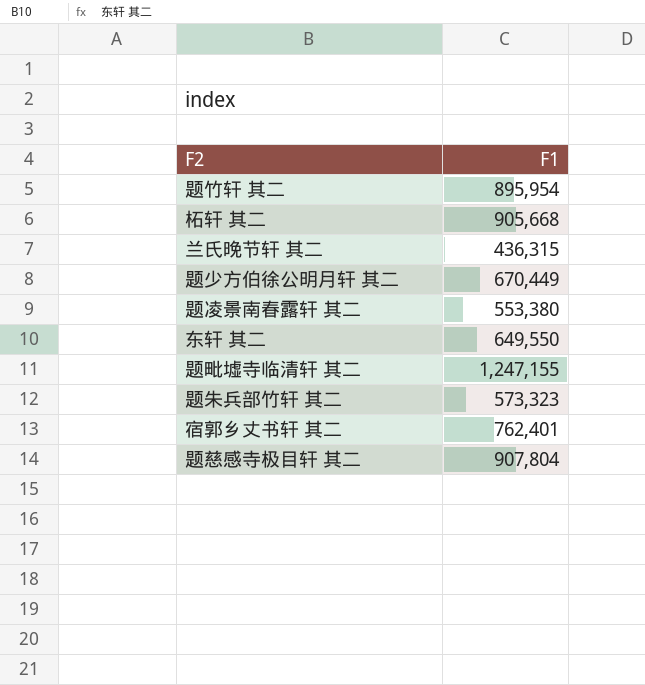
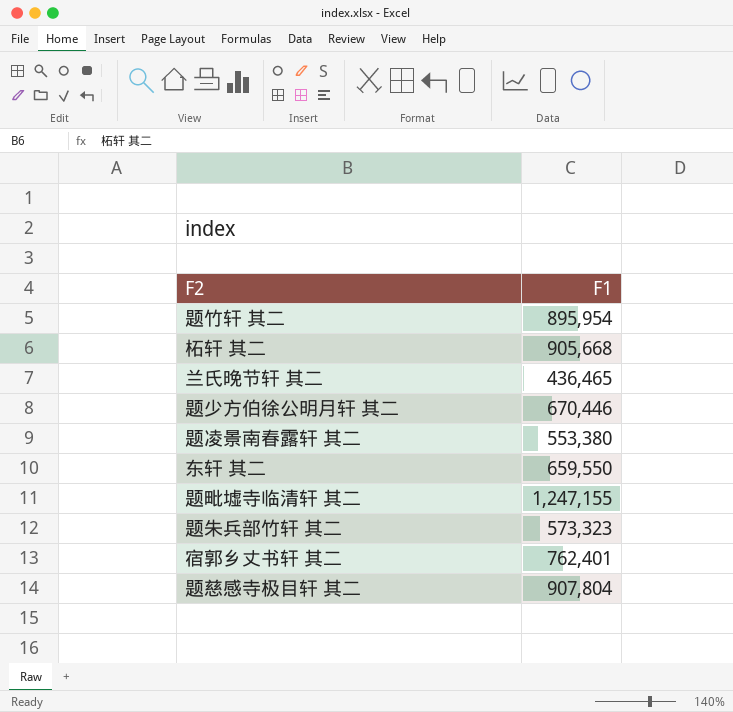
兰氏晚节轩 其二 | F1: 436,315 -> 436,465
题少方伯徐公明月轩 其二 | F1: 670,449 -> 670,446
东轩 其二 | F1: 649,550 -> 659,550

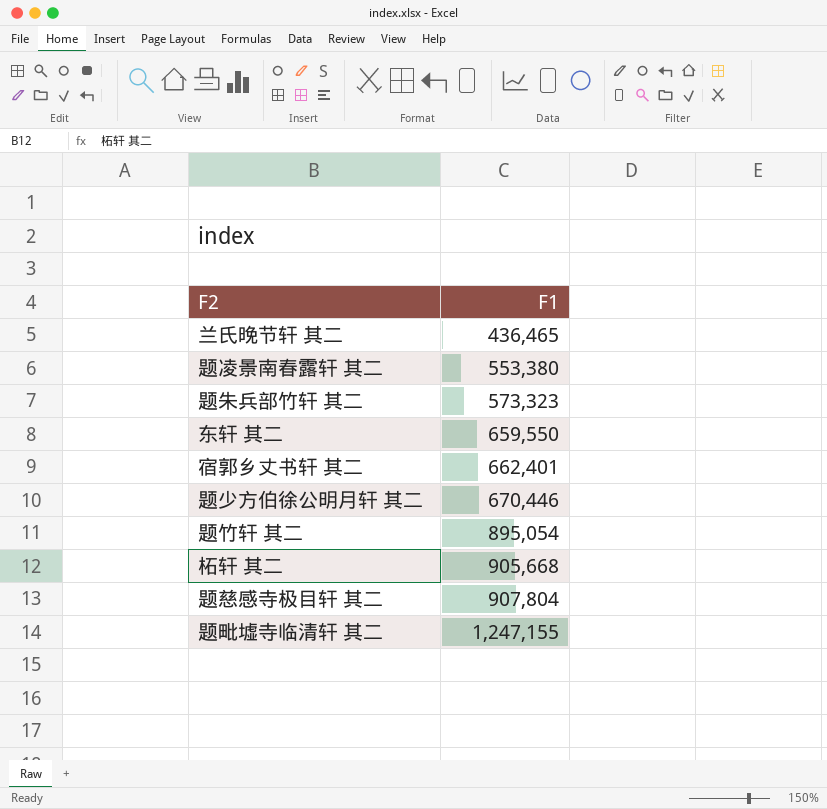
row order: none -> F1 ascending
宿郭乡丈书轩 其二 | F1: 762,401 -> 662,401
题竹轩 其二 | F1: 895,954 -> 895,054

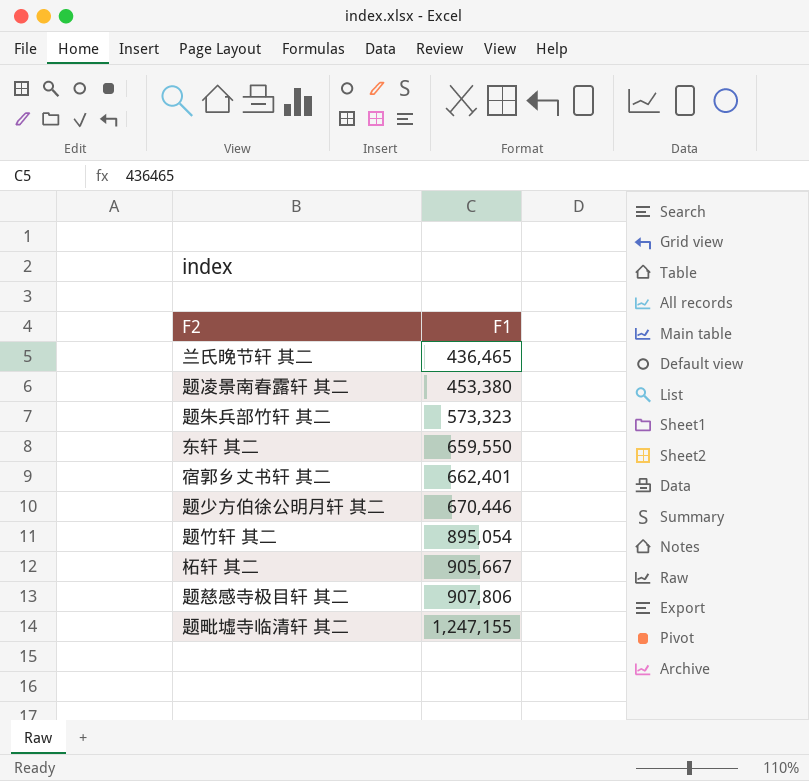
题凌景南春露轩 其二 | F1: 553,380 -> 453,380
柘轩 其二 | F1: 905,668 -> 905,667
题慈感寺极目轩 其二 | F1: 907,804 -> 907,806

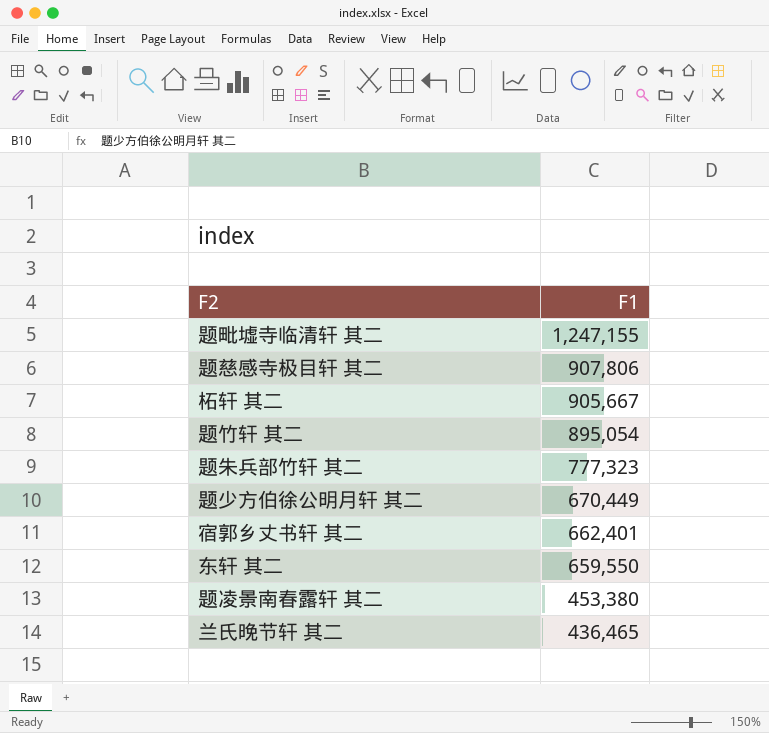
row order: F1 ascending -> F1 descending
题朱兵部竹轩 其二 | F1: 573,323 -> 777,323
题少方伯徐公明月轩 其二 | F1: 670,446 -> 670,449

